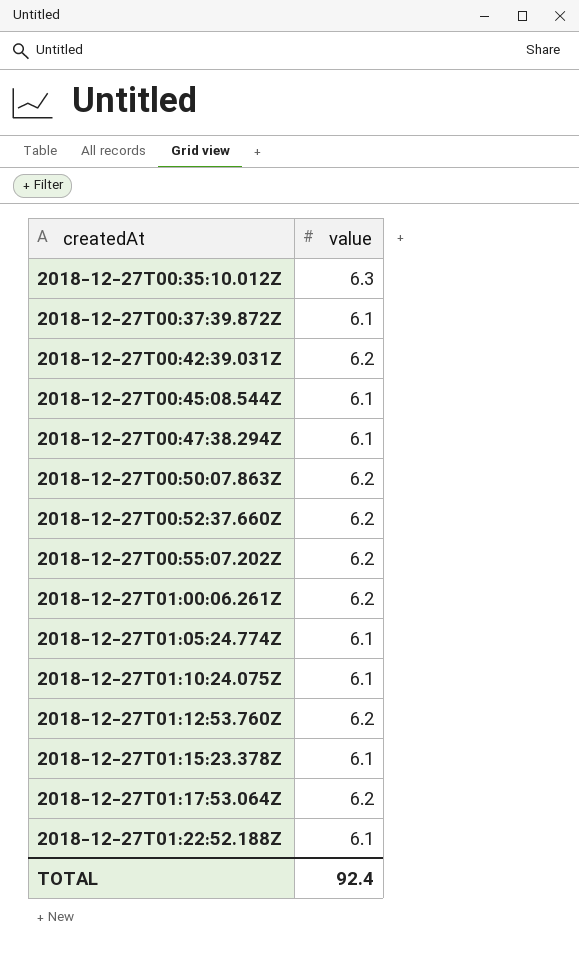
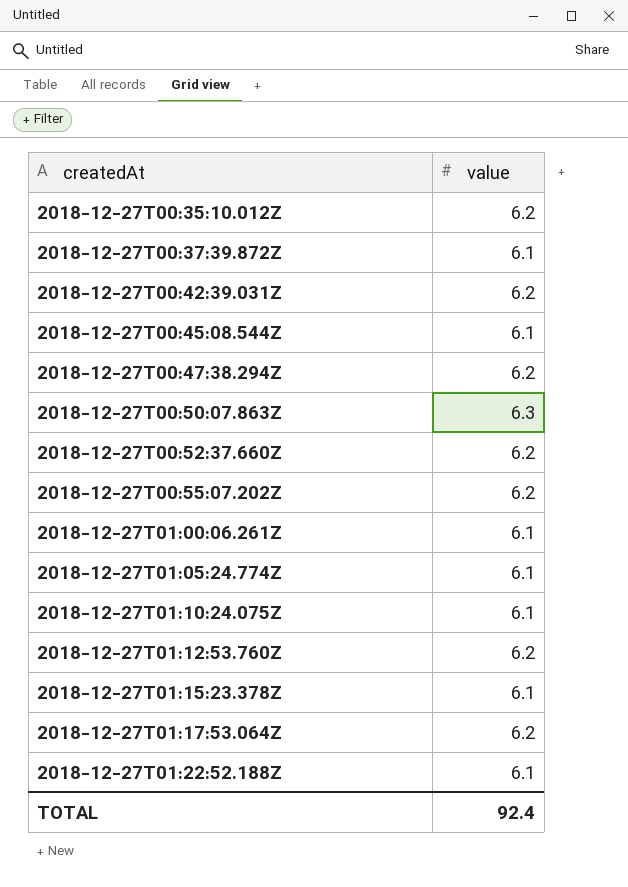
2018-12-27T00:35:10.012Z | value: 6.3 -> 6.2
2018-12-27T00:47:38.294Z | value: 6.1 -> 6.2
2018-12-27T00:50:07.863Z | value: 6.2 -> 6.3
2018-12-27T01:00:06.261Z | value: 6.2 -> 6.1

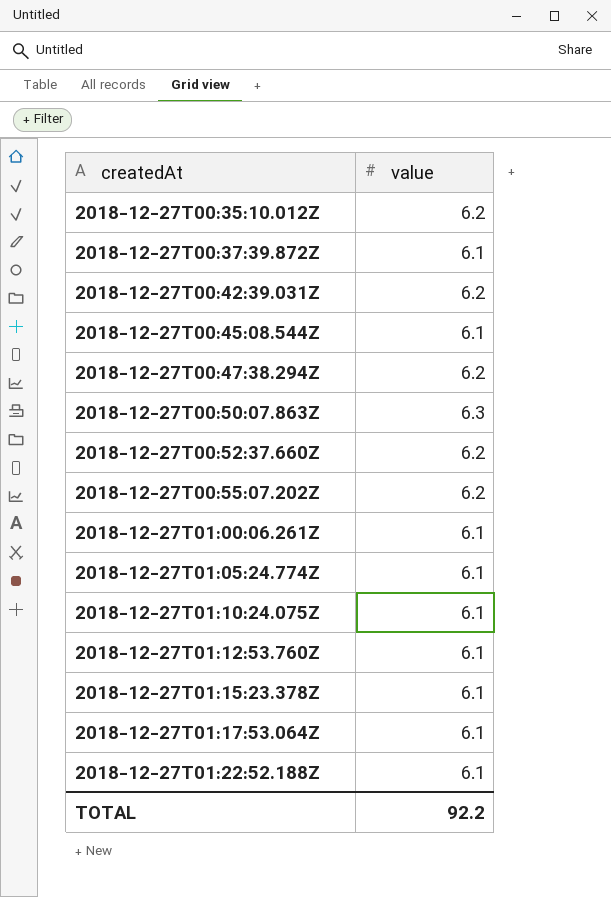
2018-12-27T01:12:53.760Z | value: 6.2 -> 6.1
2018-12-27T01:17:53.064Z | value: 6.2 -> 6.1
TOTAL | value: 92.4 -> 92.2

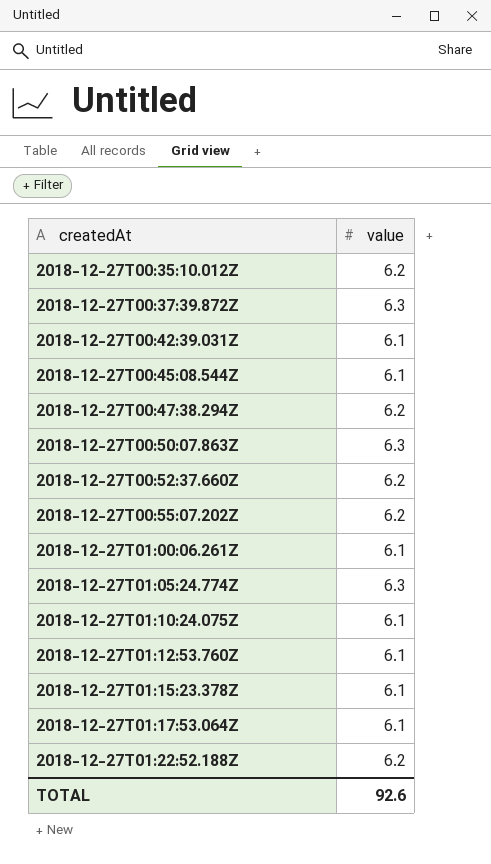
2018-12-27T00:37:39.872Z | value: 6.1 -> 6.3
2018-12-27T00:42:39.031Z | value: 6.2 -> 6.1
2018-12-27T01:05:24.774Z | value: 6.1 -> 6.3
2018-12-27T01:22:52.188Z | value: 6.1 -> 6.2
TOTAL | value: 92.2 -> 92.6

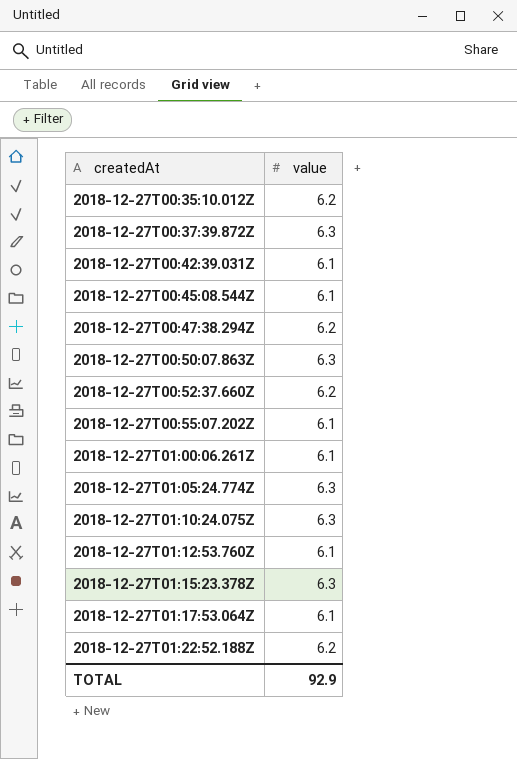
2018-12-27T00:55:07.202Z | value: 6.2 -> 6.1
2018-12-27T01:10:24.075Z | value: 6.1 -> 6.3
2018-12-27T01:15:23.378Z | value: 6.1 -> 6.3
TOTAL | value: 92.6 -> 92.9

